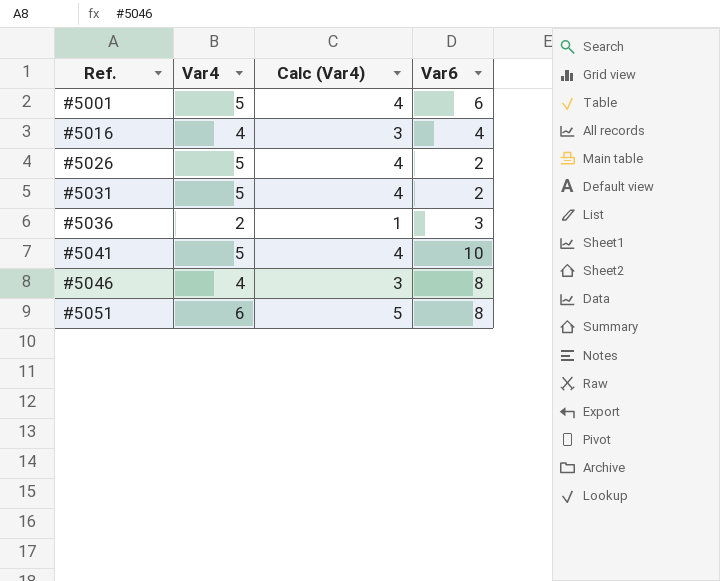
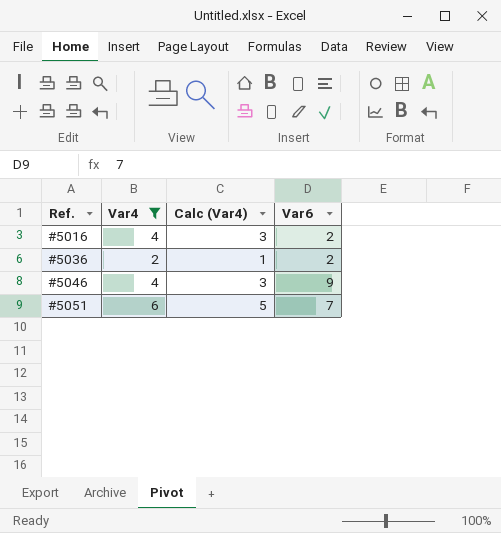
filter: none -> Var4 != 5
#5016 | Var6: 4 -> 2
#5036 | Var6: 3 -> 2
#5046 | Var6: 8 -> 9
#5051 | Var6: 8 -> 7

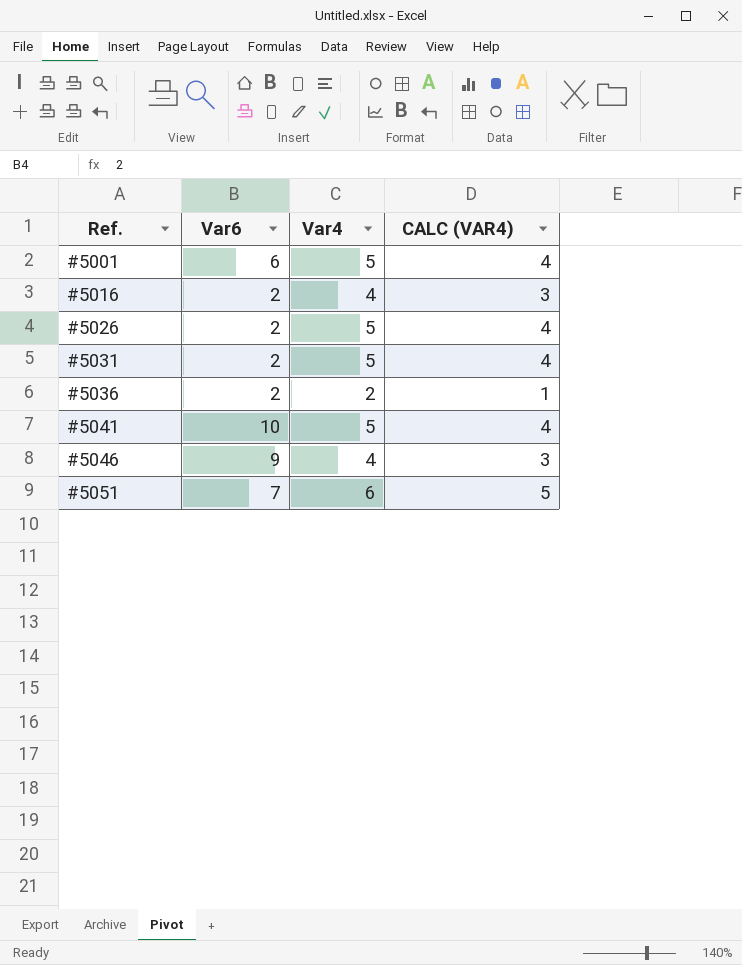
filter: Var4 != 5 -> none
column Var6 | position: 4 -> 2
column name: Calc (Var4) -> CALC (VAR4)

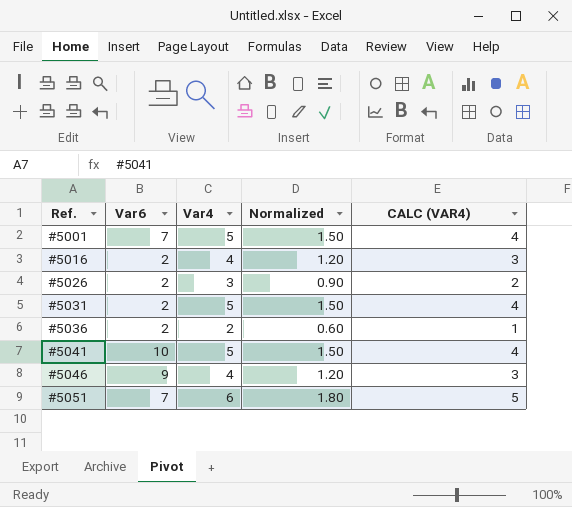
column Normalized | formula: none -> [Var4] * 0.3
#5001 | Var6: 6 -> 7
#5026 | Var4: 5 -> 3
#5026 | CALC (VAR4): 4 -> 2

